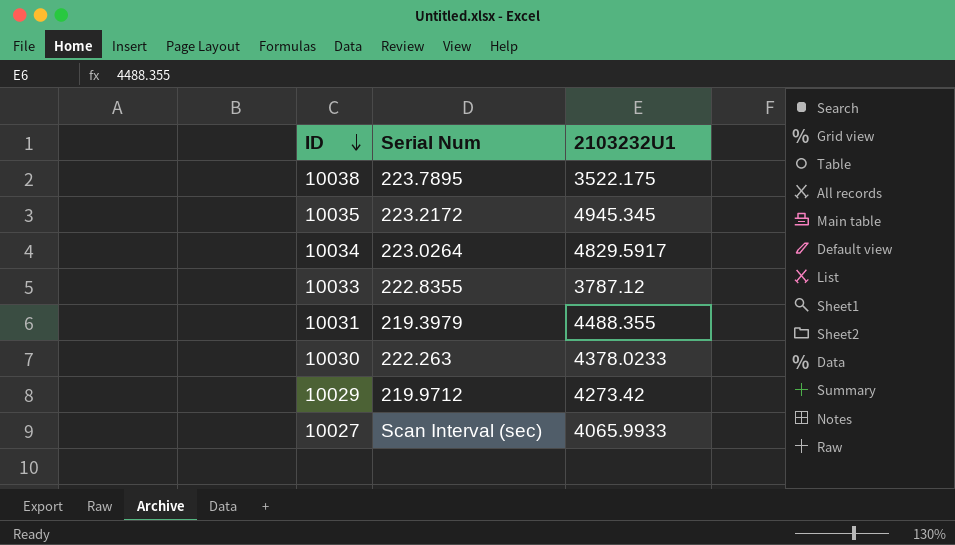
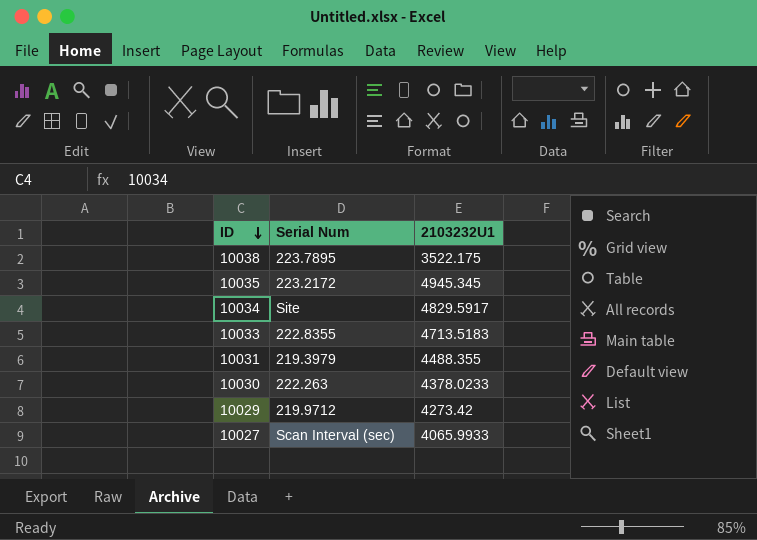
10034 | Serial Num: 223.0264 -> Site
10033 | 2103232U1: 3787.12 -> 4713.5183

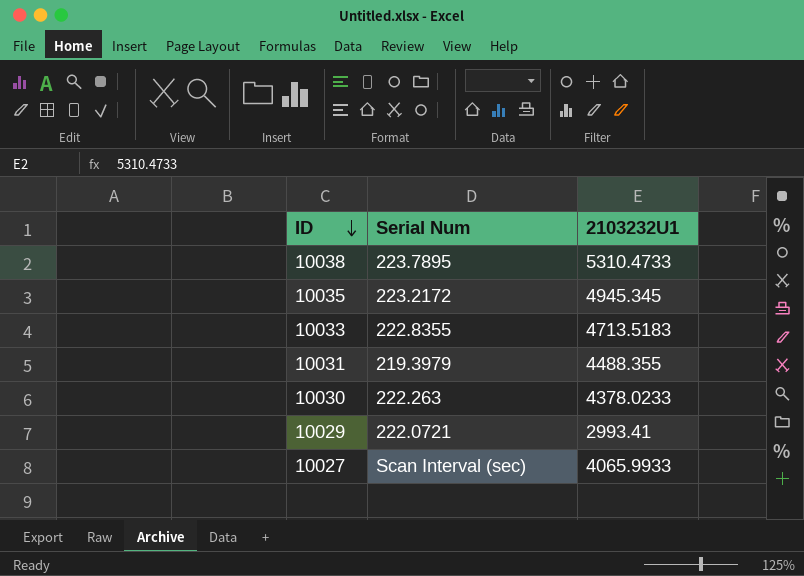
row 10034: Site | 4829.5917 -> none
10038 | 2103232U1: 3522.175 -> 5310.4733
10029 | Serial Num: 219.9712 -> 222.0721
10029 | 2103232U1: 4273.42 -> 2993.41

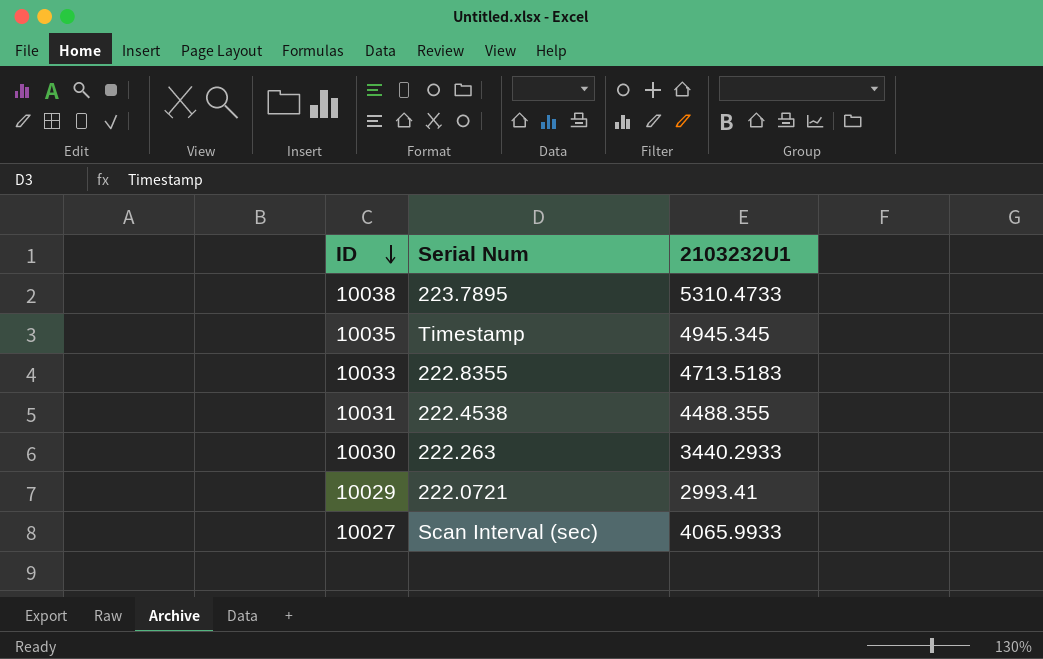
10035 | Serial Num: 223.2172 -> Timestamp
10031 | Serial Num: 219.3979 -> 222.4538
10030 | 2103232U1: 4378.0233 -> 3440.2933

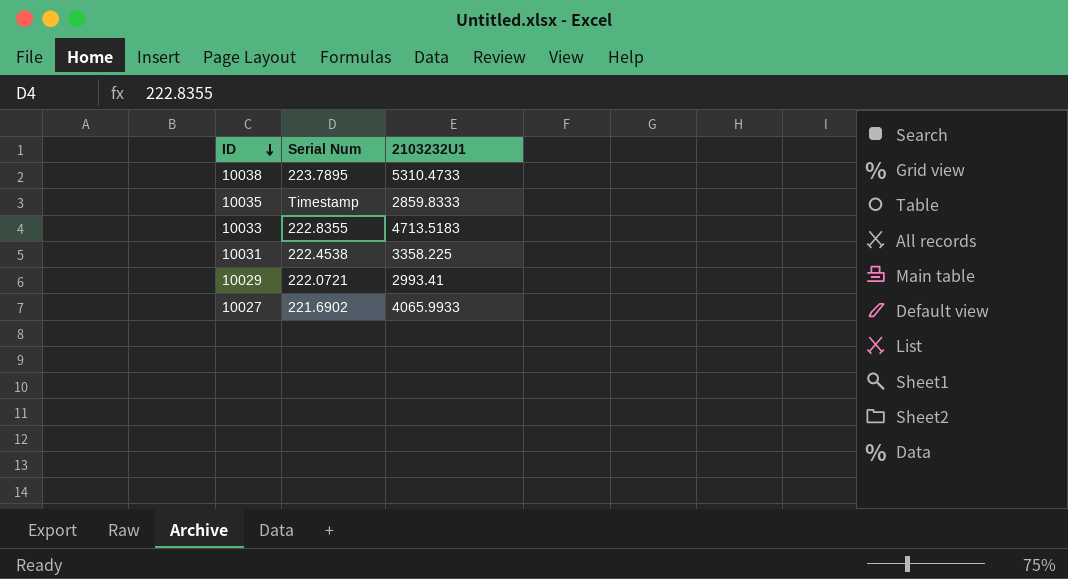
row 10030: 222.263 | 3440.2933 -> none
10035 | 2103232U1: 4945.345 -> 2859.8333
10031 | 2103232U1: 4488.355 -> 3358.225
10027 | Serial Num: Scan Interval (sec) -> 221.6902

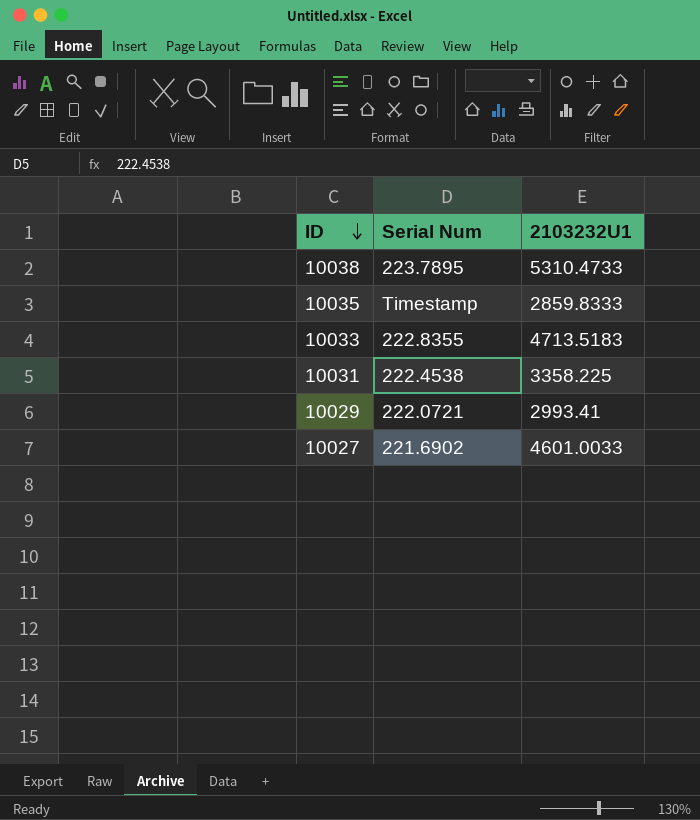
10027 | 2103232U1: 4065.9933 -> 4601.0033

